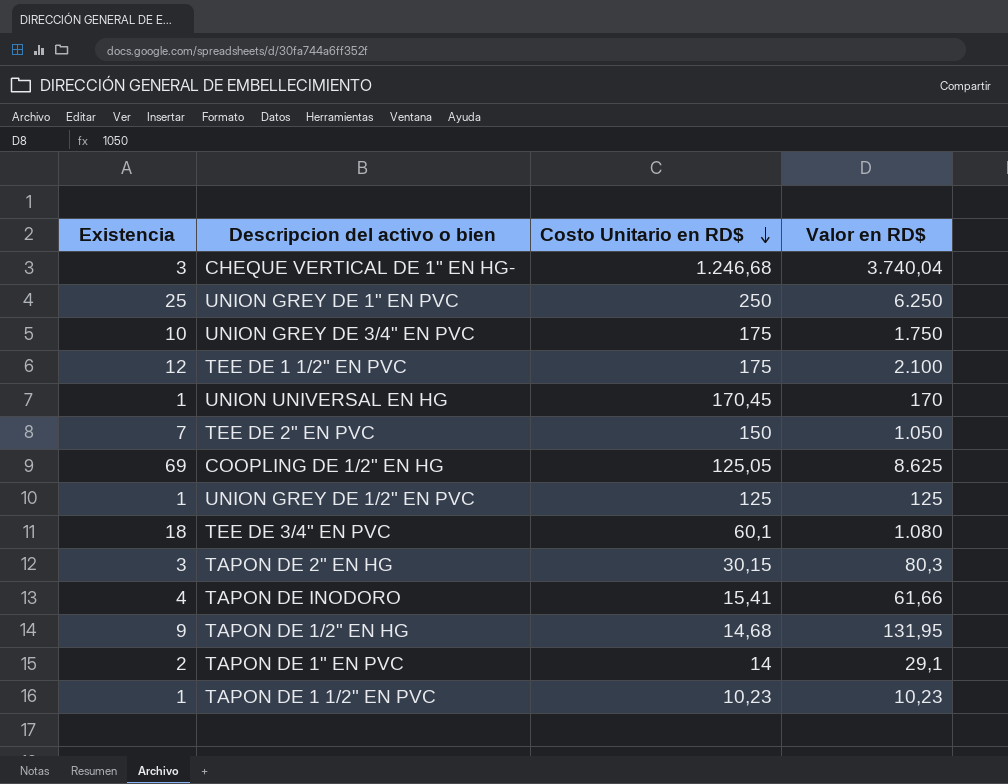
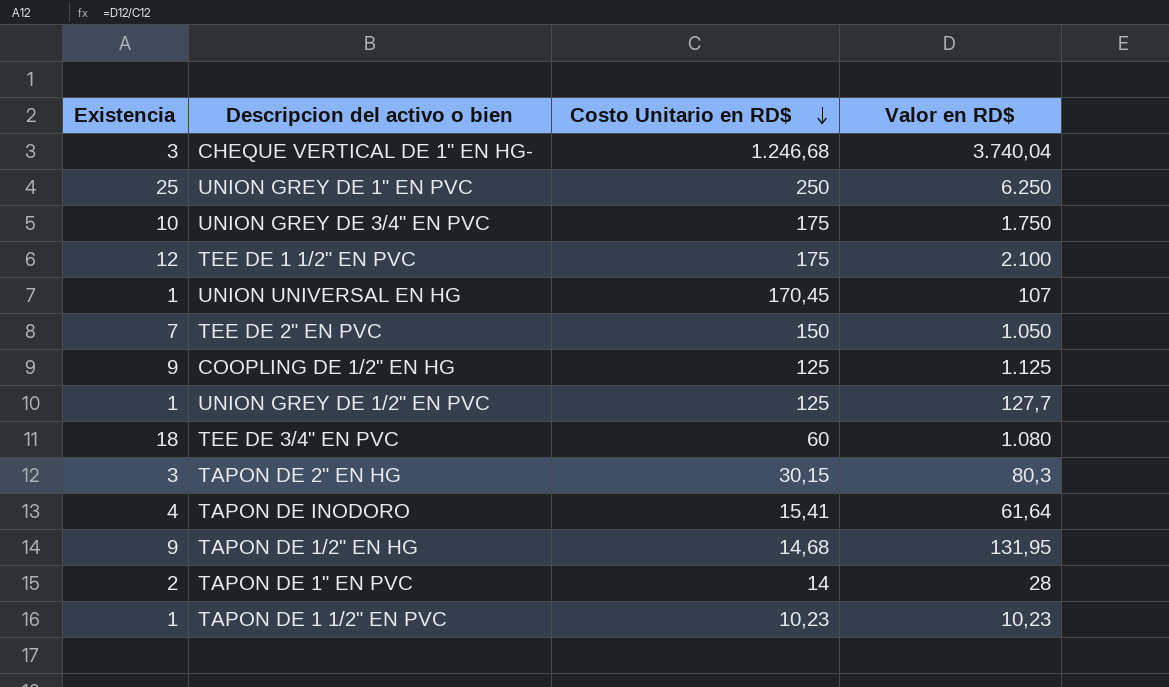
UNION UNIVERSAL EN HG | Valor en RD$: 170 -> 107
COOPLING DE 1/2" EN HG | Existencia: 69 -> 9
COOPLING DE 1/2" EN HG | Costo Unitario en RD$: 125,05 -> 125
COOPLING DE 1/2" EN HG | Valor en RD$: 8.625 -> 1.125
UNION GREY DE 1/2" EN PVC | Valor en RD$: 125 -> 127,7
TEE DE 3/4" EN PVC | Costo Unitario en RD$: 60,1 -> 60
TAPON DE INODORO | Valor en RD$: 61,66 -> 61,64
TAPON DE 1" EN PVC | Valor en RD$: 29,1 -> 28

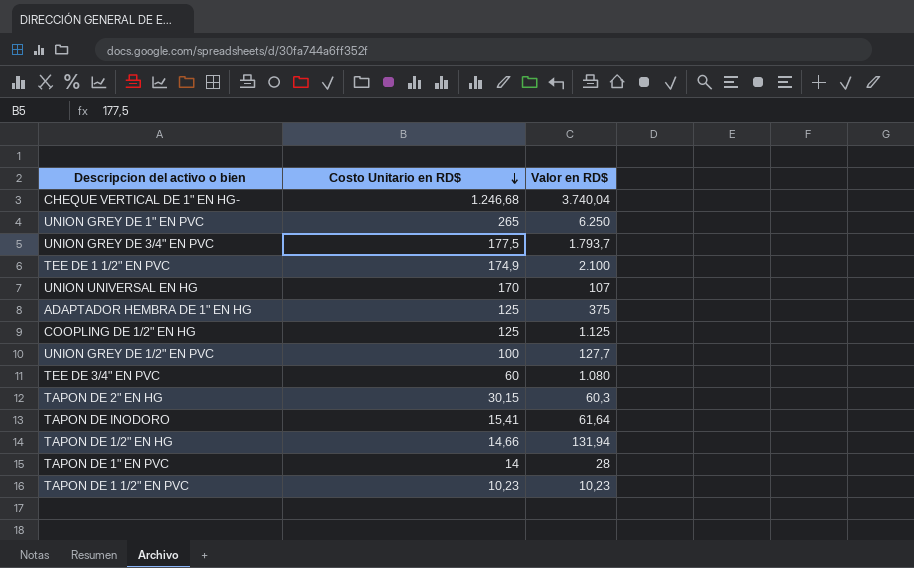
column Existencia | formula: [Valor en RD$] / [Costo Unitario en RD$] -> none
row TEE DE 2" EN PVC: 7 | 150 | 1.050 -> none
UNION GREY DE 1" EN PVC | Costo Unitario en RD$: 250 -> 265
UNION GREY DE 3/4" EN PVC | Costo Unitario en RD$: 175 -> 177,5
UNION GREY DE 3/4" EN PVC | Valor en RD$: 1.750 -> 1.793,7
TEE DE 1 1/2" EN PVC | Costo Unitario en RD$: 175 -> 174,9
UNION UNIVERSAL EN HG | Costo Unitario en RD$: 170,45 -> 170
row ADAPTADOR HEMBRA DE 1" EN HG: none -> 125 | 375
UNION GREY DE 1/2" EN PVC | Costo Unitario en RD$: 125 -> 100
TAPON DE 2" EN HG | Valor en RD$: 80,3 -> 60,3
TAPON DE 1/2" EN HG | Costo Unitario en RD$: 14,68 -> 14,66
TAPON DE 1/2" EN HG | Valor en RD$: 131,95 -> 131,94

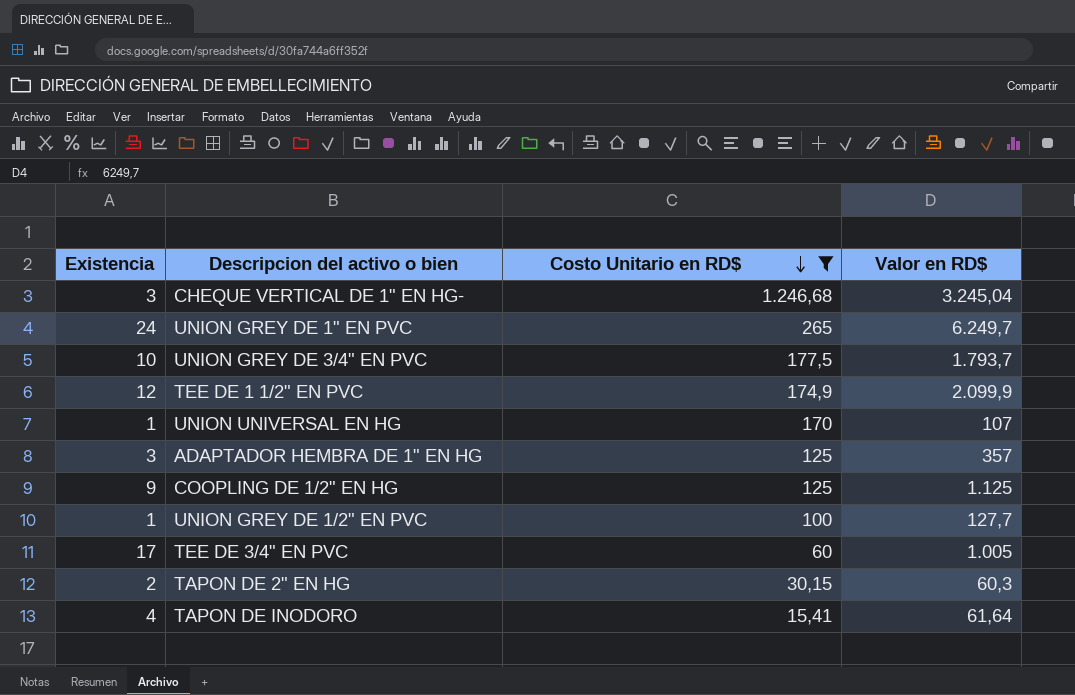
filter: none -> Costo Unitario en RD$ >= 15,41
column Existencia | formula: none -> [Valor en RD$] / [Costo Unitario en RD$]
CHEQUE VERTICAL DE 1" EN HG- | Valor en RD$: 3.740,04 -> 3.245,04
UNION GREY DE 1" EN PVC | Valor en RD$: 6.250 -> 6.249,7
TEE DE 1 1/2" EN PVC | Valor en RD$: 2.100 -> 2.099,9
ADAPTADOR HEMBRA DE 1" EN HG | Valor en RD$: 375 -> 357
TEE DE 3/4" EN PVC | Valor en RD$: 1.080 -> 1.005

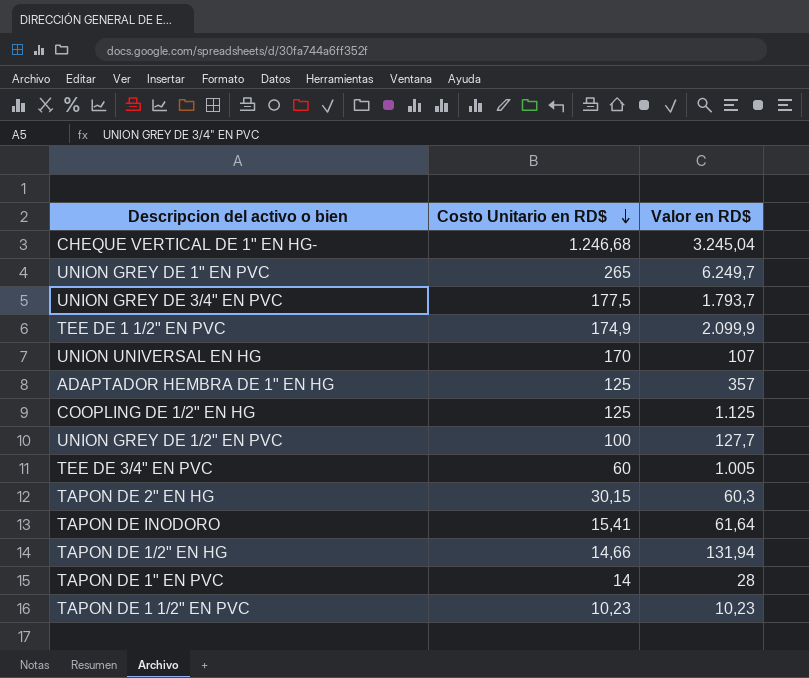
filter: Costo Unitario en RD$ >= 15,41 -> none
column Existencia | formula: [Valor en RD$] / [Costo Unitario en RD$] -> none

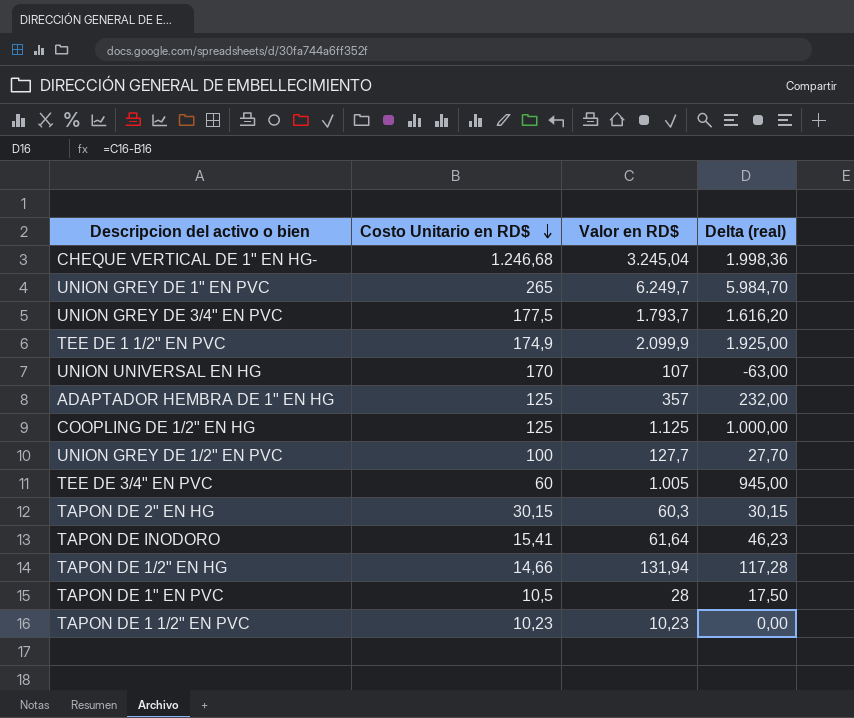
column Delta (real) | formula: none -> [Valor en RD$] - [Costo Unitario en RD$]
TAPON DE 1" EN PVC | Costo Unitario en RD$: 14 -> 10,5

